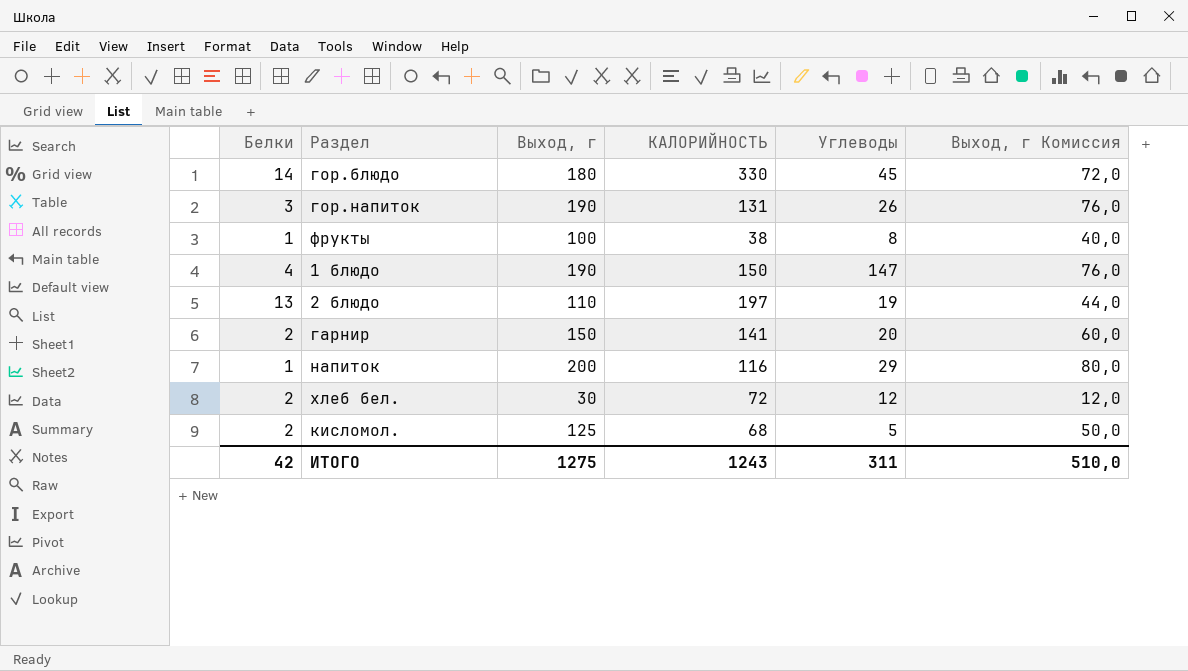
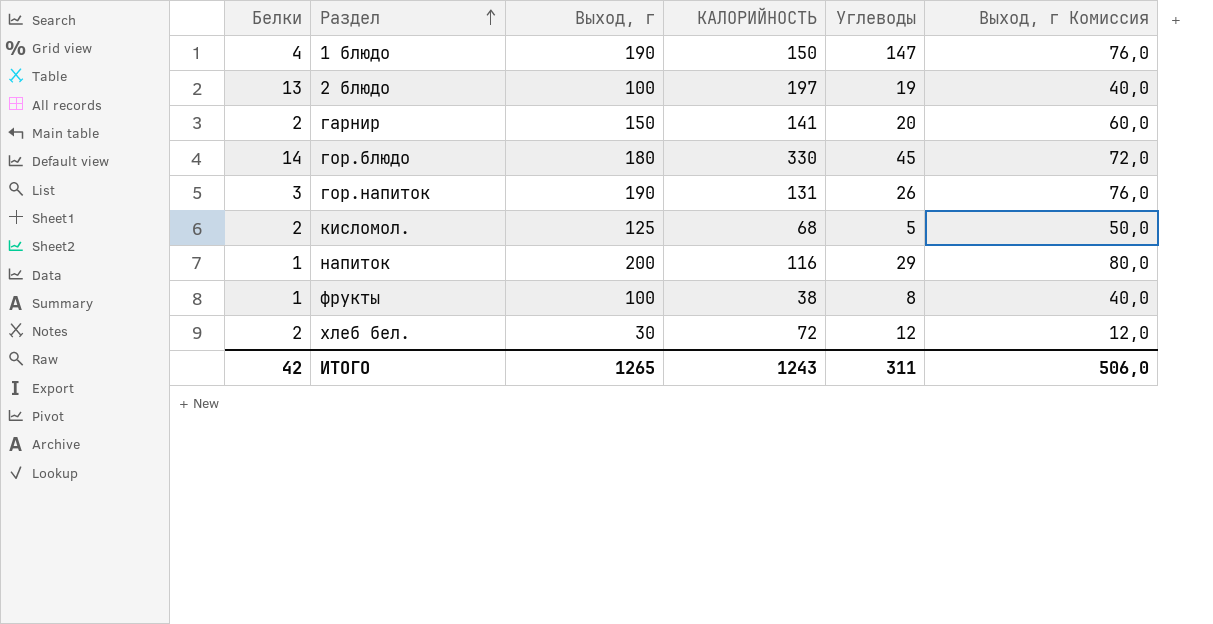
row order: none -> Раздел ascending
2 блюдо | Выход, г: 110 -> 100
2 блюдо | Выход, г Комиссия: 44,0 -> 40,0
ИТОГО | Выход, г: 1275 -> 1265
ИТОГО | Выход, г Комиссия: 510,0 -> 506,0

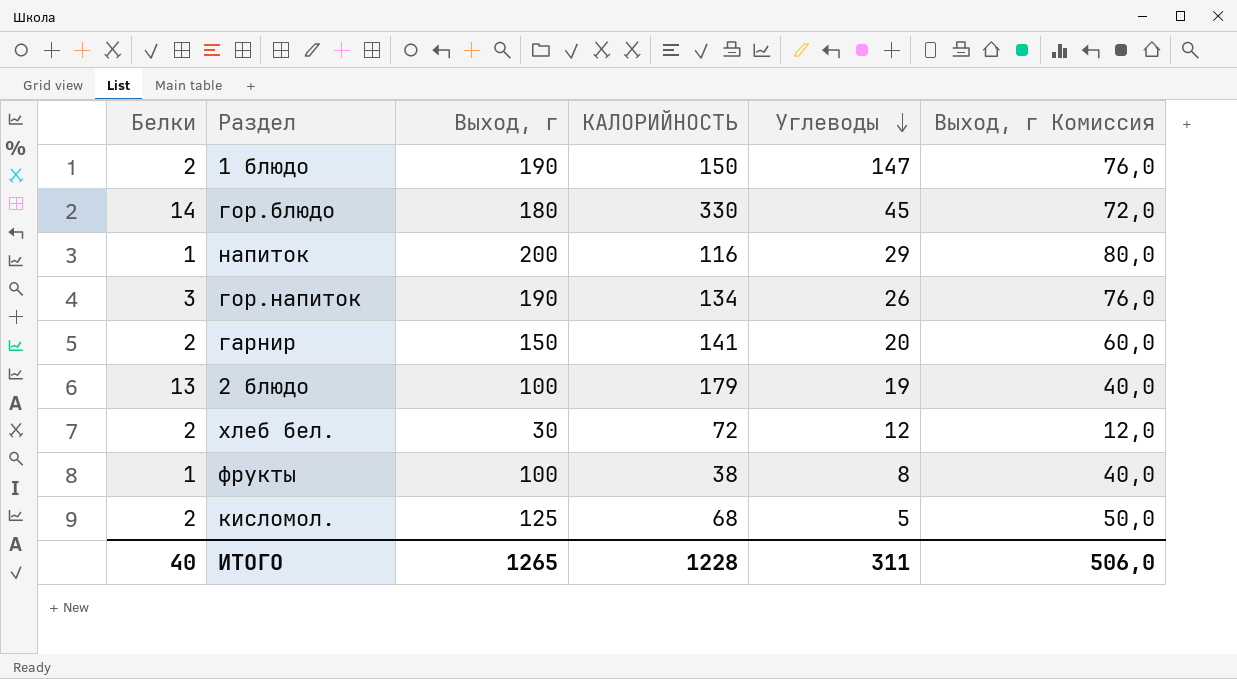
row order: Раздел ascending -> Углеводы descending
1 блюдо | Белки: 4 -> 2
гор.напиток | КАЛОРИЙНОСТЬ: 131 -> 134
2 блюдо | КАЛОРИЙНОСТЬ: 197 -> 179
ИТОГО | Белки: 42 -> 40
ИТОГО | КАЛОРИЙНОСТЬ: 1243 -> 1228

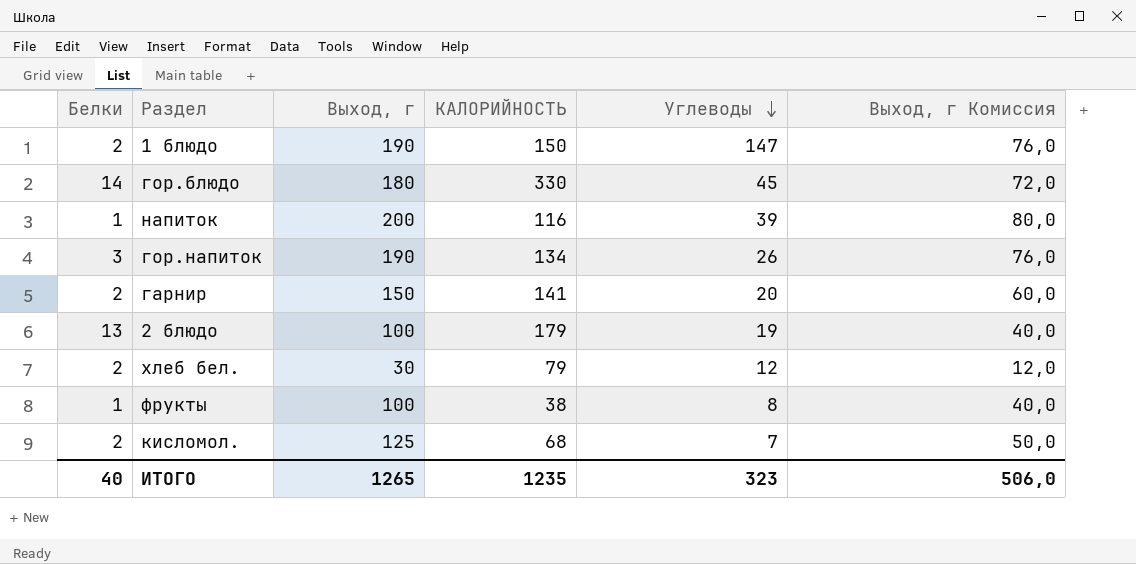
напиток | Углеводы: 29 -> 39
хлеб бел. | КАЛОРИЙНОСТЬ: 72 -> 79
кисломол. | Углеводы: 5 -> 7
ИТОГО | КАЛОРИЙНОСТЬ: 1228 -> 1235
ИТОГО | Углеводы: 311 -> 323

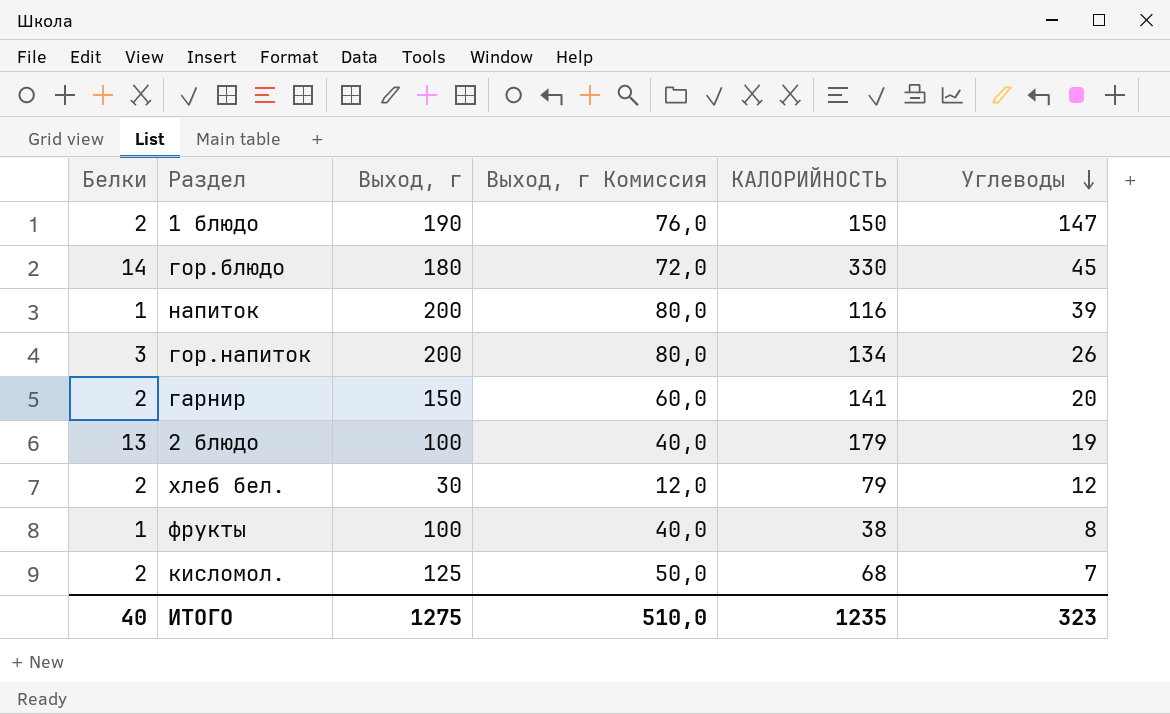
column Выход, г Комиссия | position: 6 -> 4
гор.напиток | Выход, г: 190 -> 200
гор.напиток | Выход, г Комиссия: 76,0 -> 80,0
ИТОГО | Выход, г: 1265 -> 1275
ИТОГО | Выход, г Комиссия: 506,0 -> 510,0

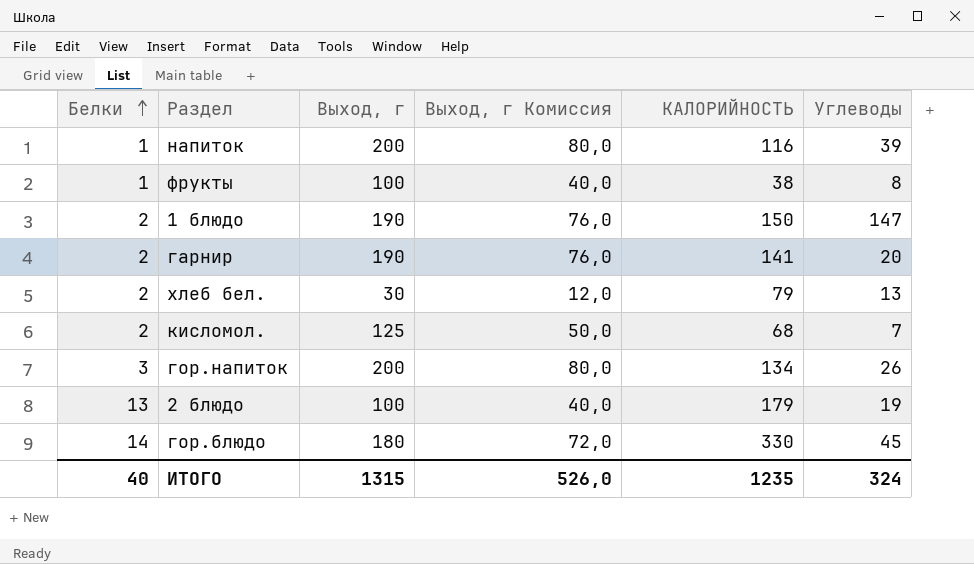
row order: Углеводы descending -> Белки ascending
гарнир | Выход, г: 150 -> 190
гарнир | Выход, г Комиссия: 60,0 -> 76,0
хлеб бел. | Углеводы: 12 -> 13
ИТОГО | Выход, г: 1275 -> 1315
ИТОГО | Выход, г Комиссия: 510,0 -> 526,0
ИТОГО | Углеводы: 323 -> 324

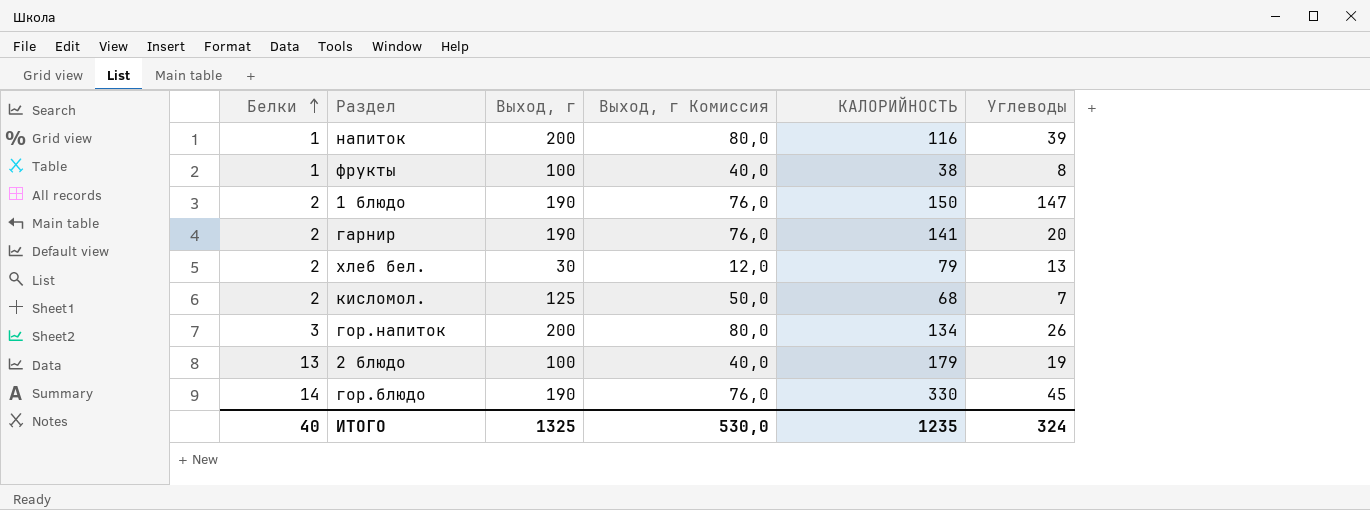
гор.блюдо | Выход, г: 180 -> 190
гор.блюдо | Выход, г Комиссия: 72,0 -> 76,0
ИТОГО | Выход, г: 1315 -> 1325
ИТОГО | Выход, г Комиссия: 526,0 -> 530,0

